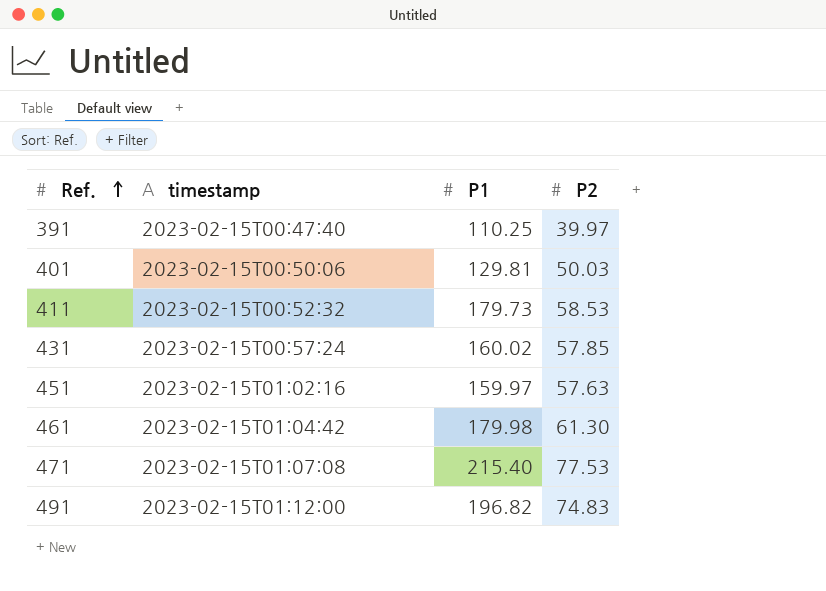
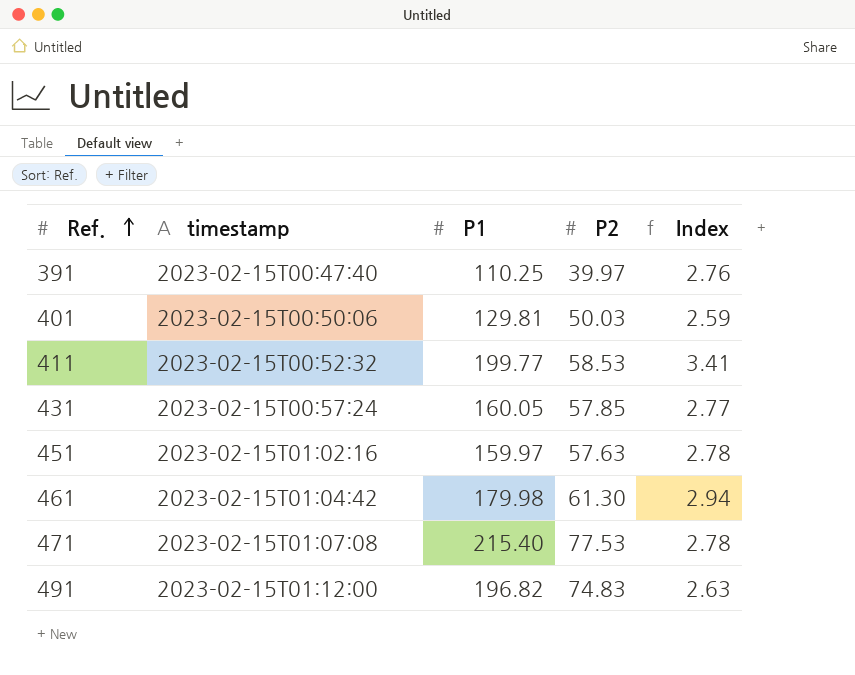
column Index | formula: none -> [P1] / [P2]
411 | P1: 179.73 -> 199.77
431 | P1: 160.02 -> 160.05

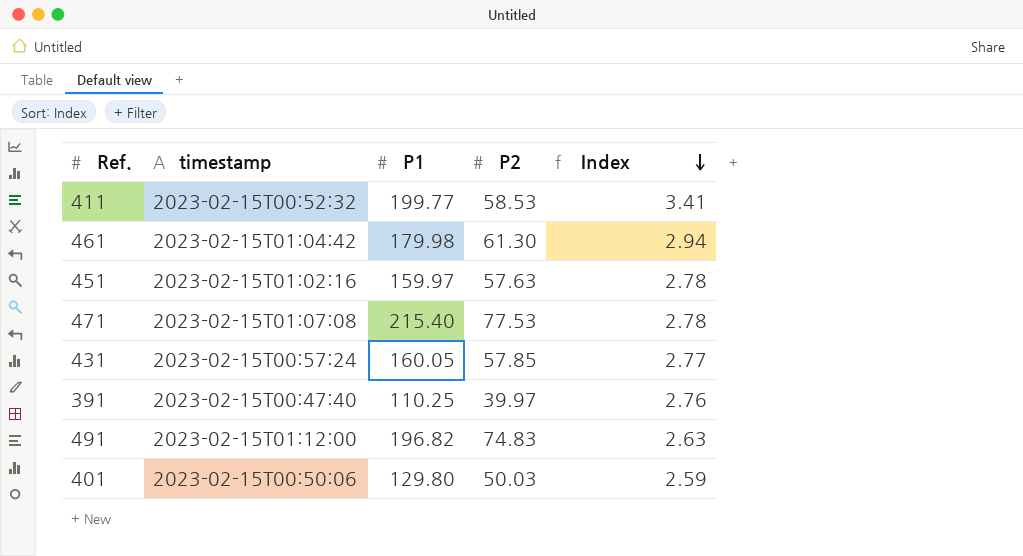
row order: Ref. ascending -> Index descending
401 | P1: 129.81 -> 129.80

